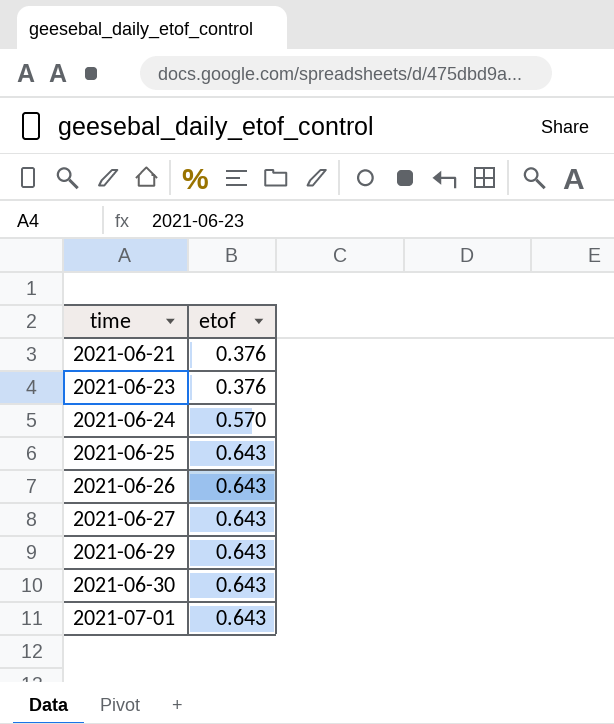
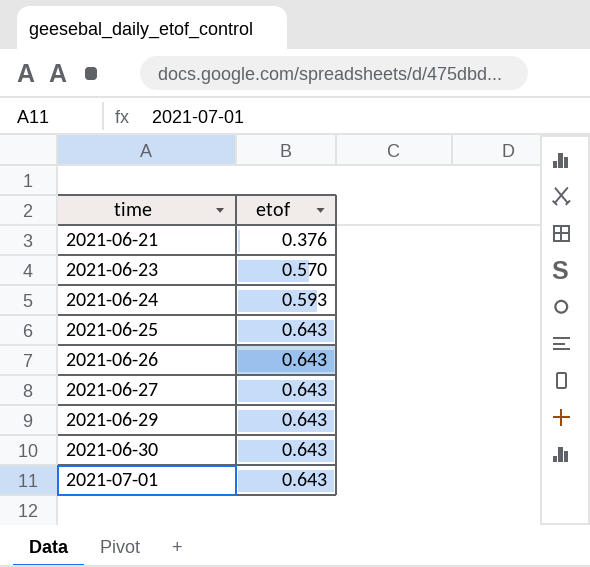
2021-06-23 | etof: 0.376 -> 0.570
2021-06-24 | etof: 0.570 -> 0.593

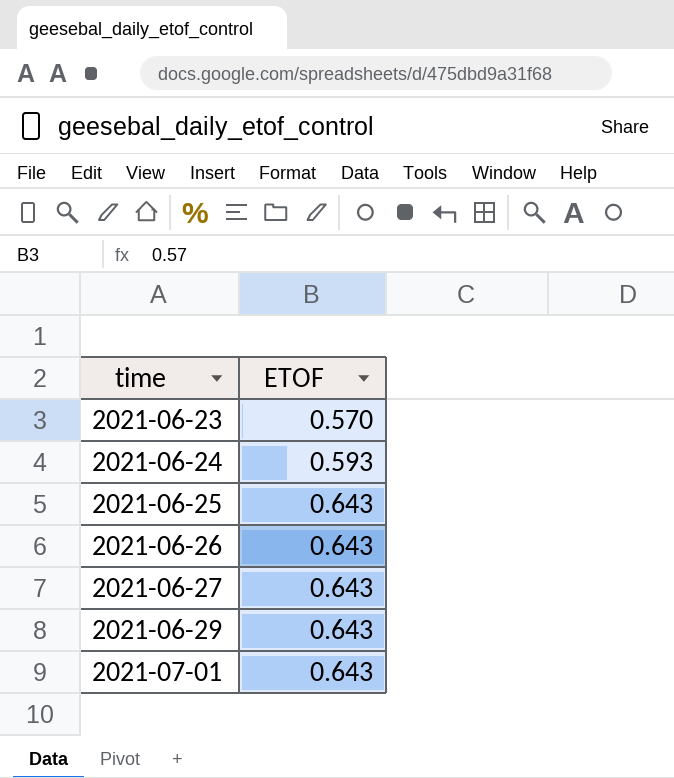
column name: etof -> ETOF
row 2021-06-21: 0.376 -> none
row 2021-06-30: 0.643 -> none

